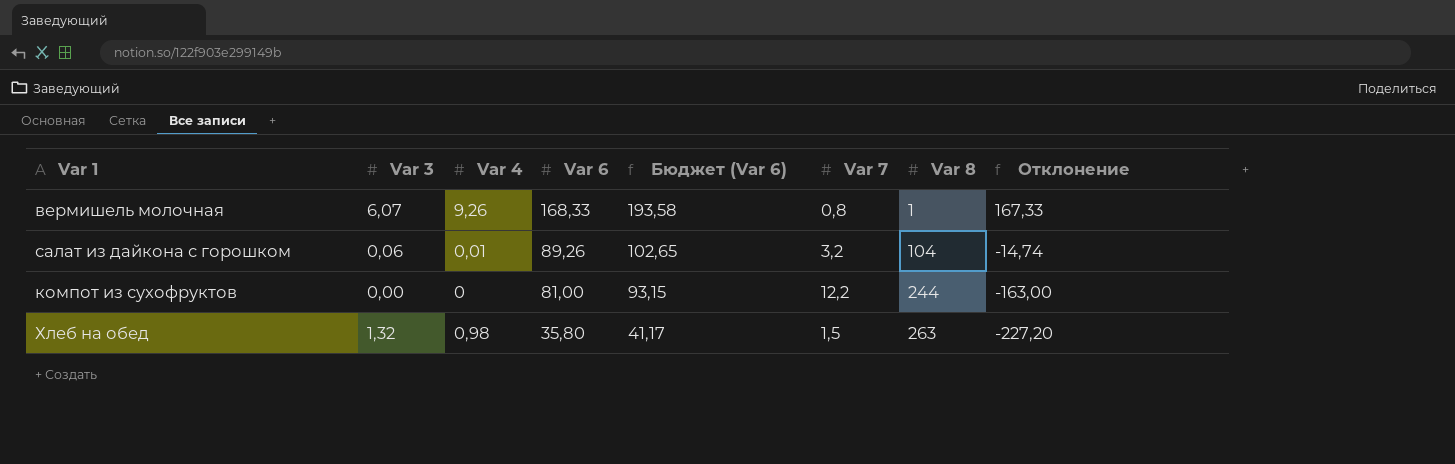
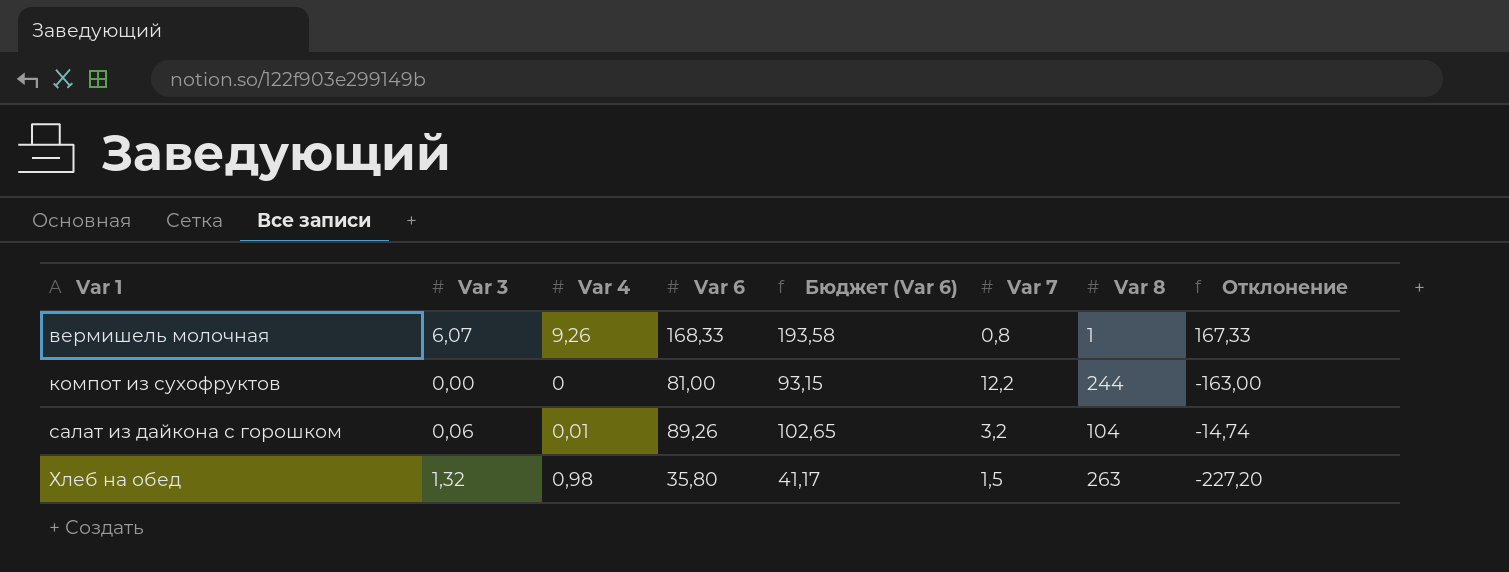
row order: Var 6 descending -> Var 1 ascending

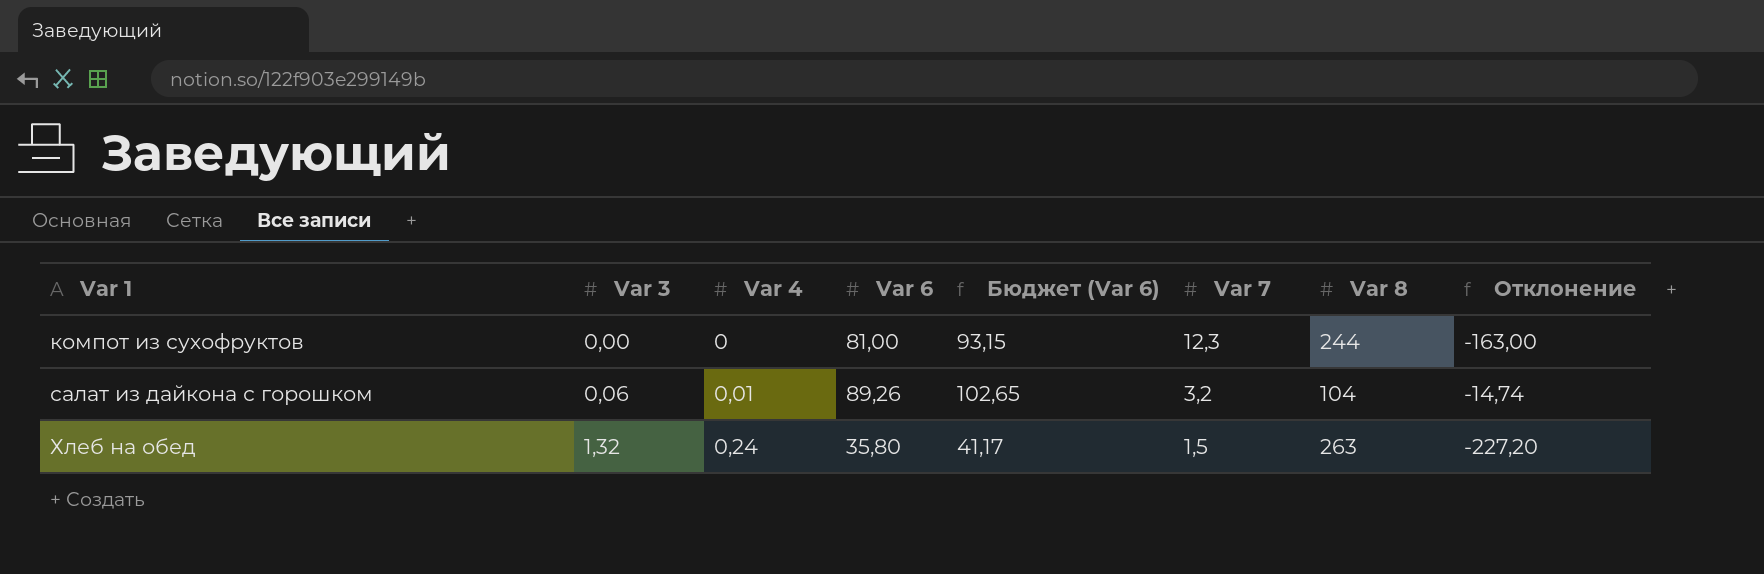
row вермишель молочная: 6,07 | 9,26 | 168,33 | 193,58 | 0,8 | 1 | 167,33 -> none
компот из сухофруктов | Var 7: 12,2 -> 12,3
Хлеб на обед | Var 4: 0,98 -> 0,24

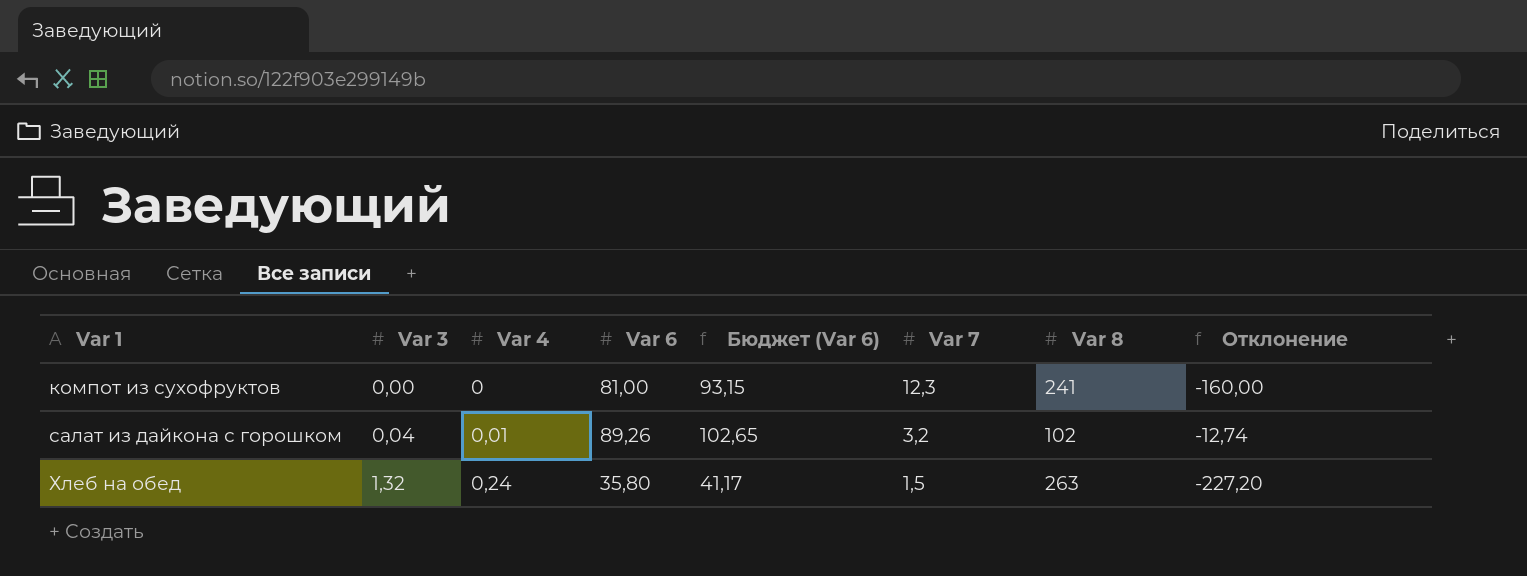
компот из сухофруктов | Var 8: 244 -> 241
компот из сухофруктов | Отклонение: -163,00 -> -160,00
салат из дайкона с горошком | Var 3: 0,06 -> 0,04
салат из дайкона с горошком | Var 8: 104 -> 102
салат из дайкона с горошком | Отклонение: -14,74 -> -12,74

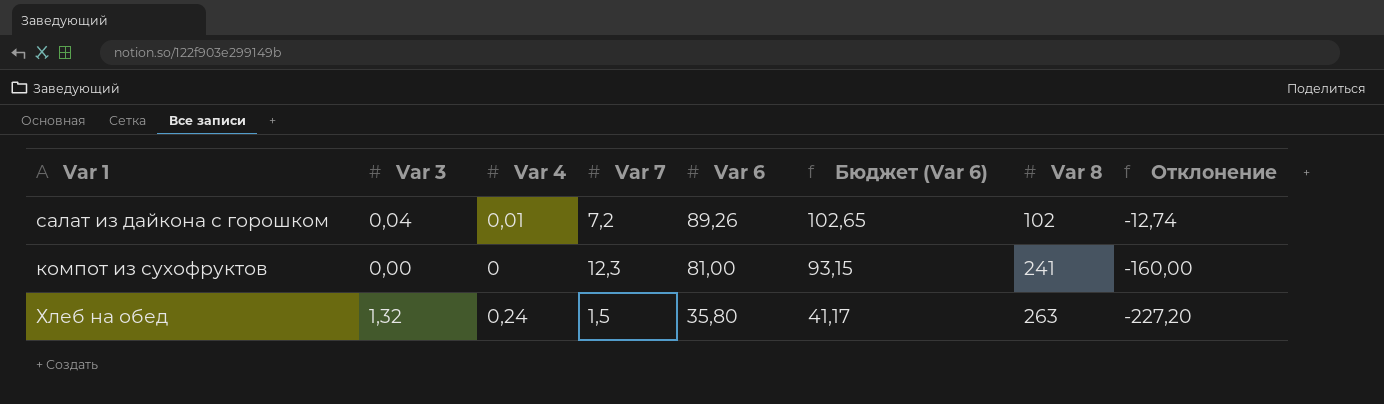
row order: Var 1 ascending -> Var 6 descending
column Var 7 | position: 6 -> 4
салат из дайкона с горошком | Var 7: 3,2 -> 7,2

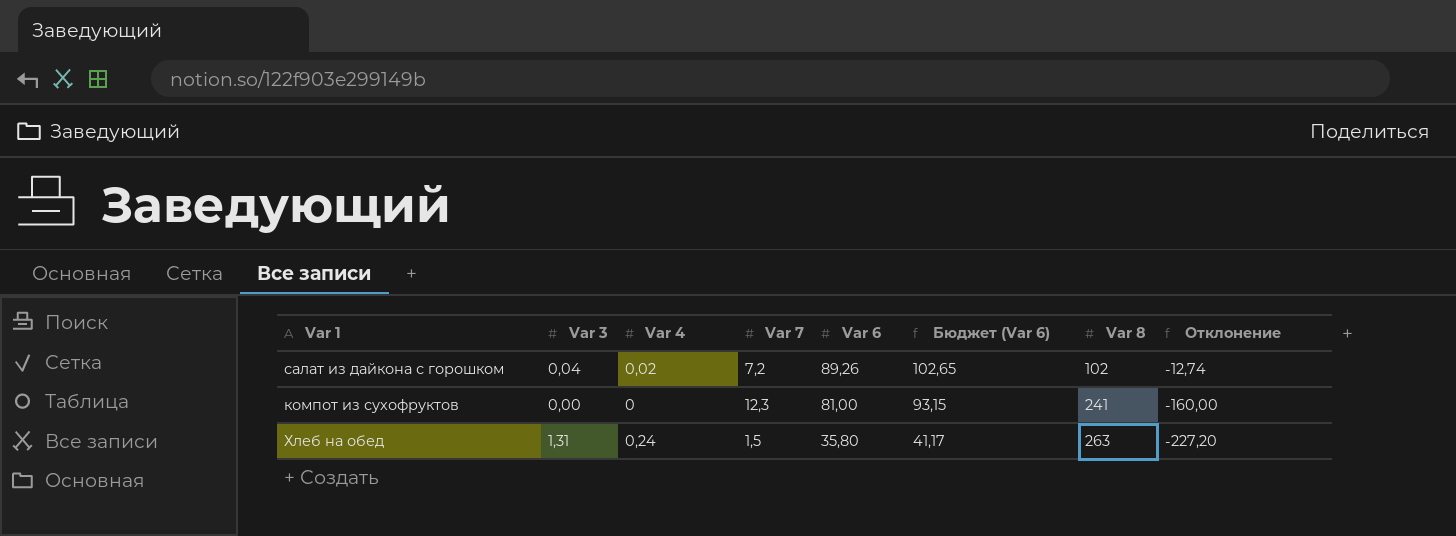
салат из дайкона с горошком | Var 4: 0,01 -> 0,02
Хлеб на обед | Var 3: 1,32 -> 1,31

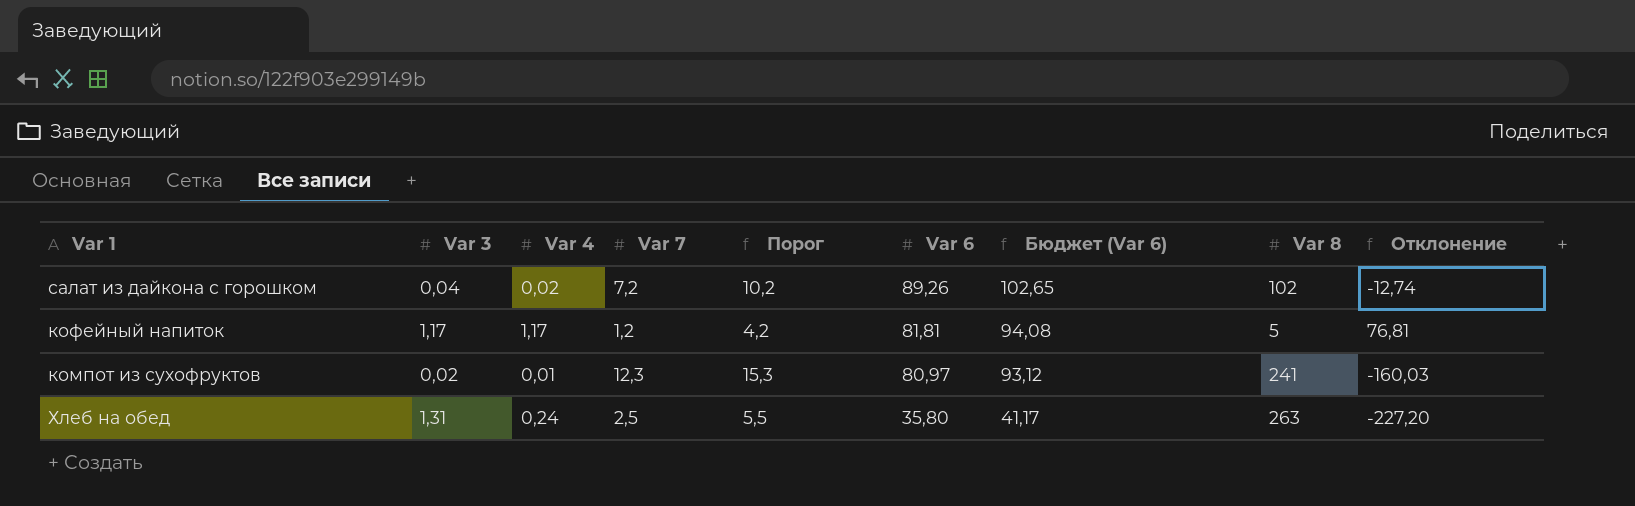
column Порог | formula: none -> [Var 7] + 3
row кофейный напиток: none -> 1,17 | 1,17 | 1,2 | 4,2 | 81,81 | 94,08 | 5 | 76,81
компот из сухофруктов | Var 3: 0,00 -> 0,02
компот из сухофруктов | Var 4: 0 -> 0,01
компот из сухофруктов | Var 6: 81,00 -> 80,97
компот из сухофруктов | Бюджет (Var 6): 93,15 -> 93,12
компот из сухофруктов | Отклонение: -160,00 -> -160,03
Хлеб на обед | Var 7: 1,5 -> 2,5

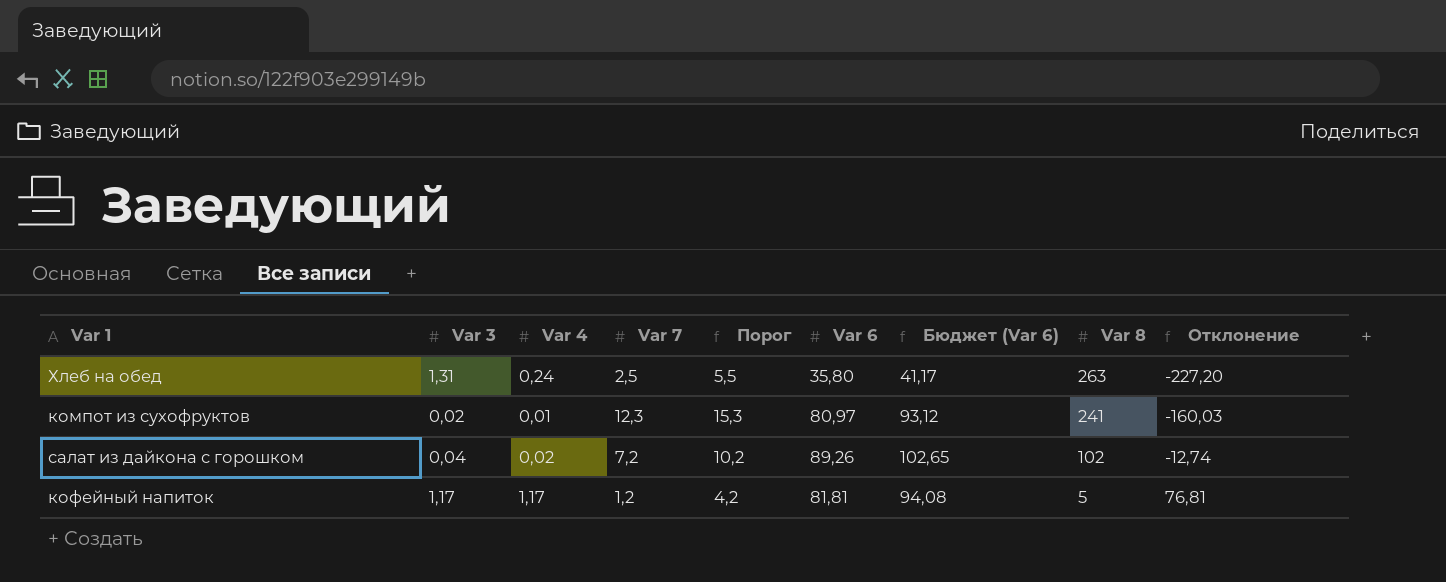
row order: Var 6 descending -> Var 8 descending

